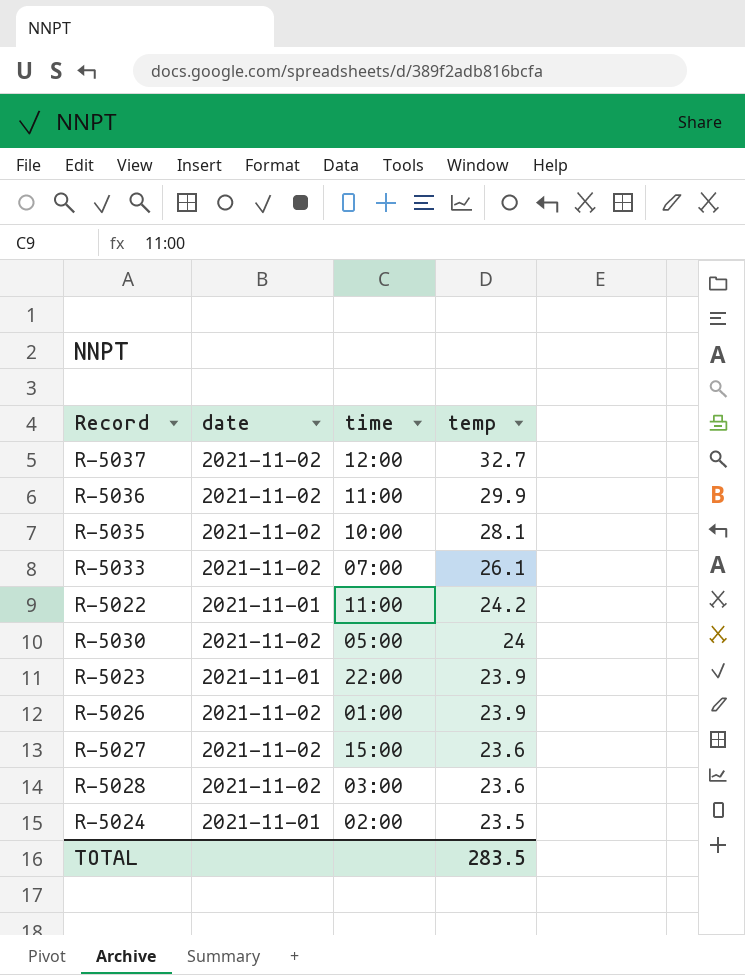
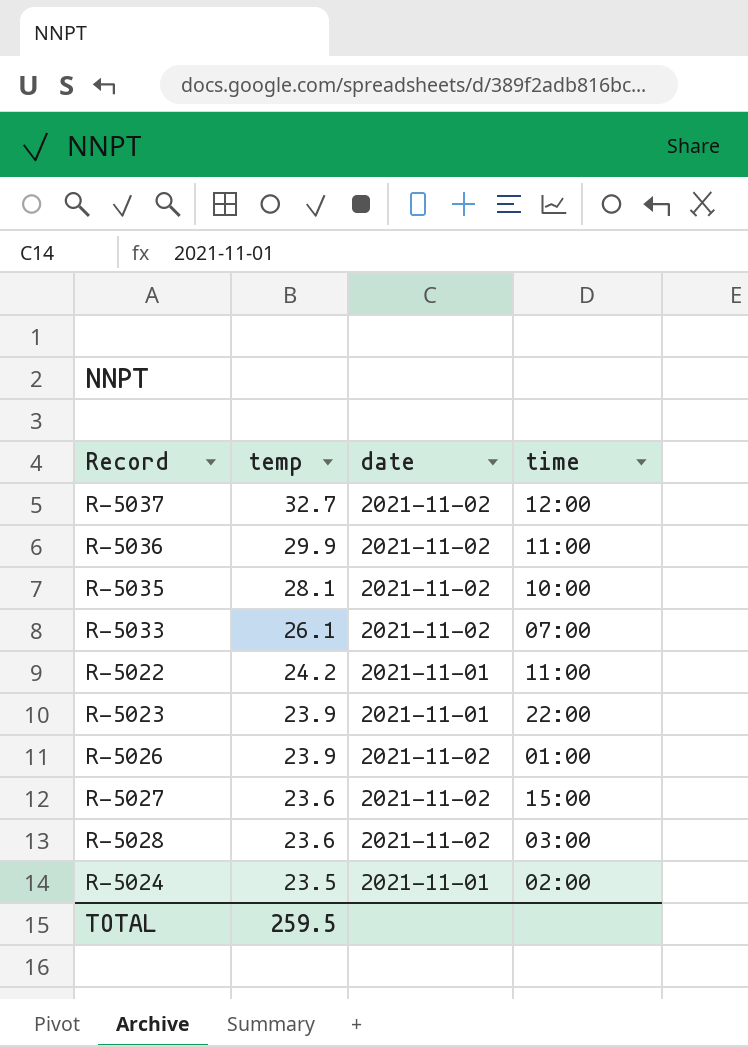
column temp | position: 4 -> 2
row R-5030: 2021-11-02 | 05:00 | 24 -> none
TOTAL | temp: 283.5 -> 259.5

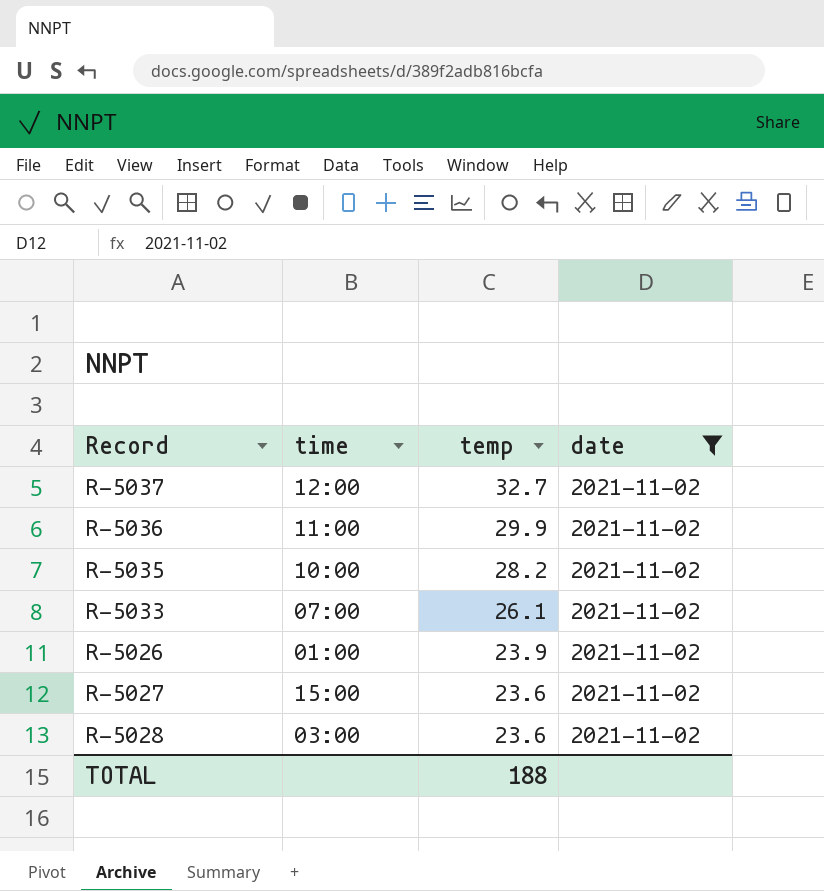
filter: none -> date = 2021-11-02
column time | position: 4 -> 2
R-5035 | temp: 28.1 -> 28.2
TOTAL | temp: 259.5 -> 188

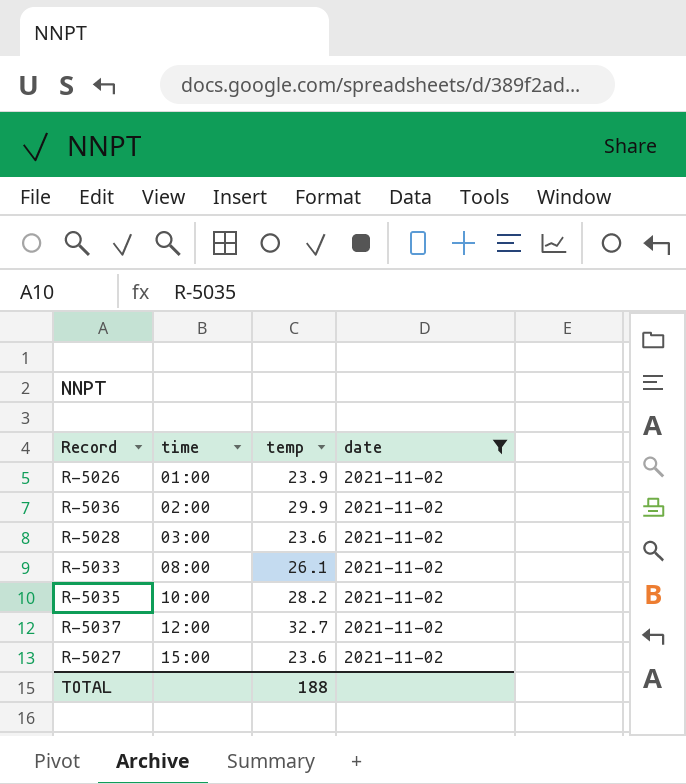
row order: temp descending -> time ascending
R-5036 | time: 11:00 -> 02:00
R-5033 | time: 07:00 -> 08:00

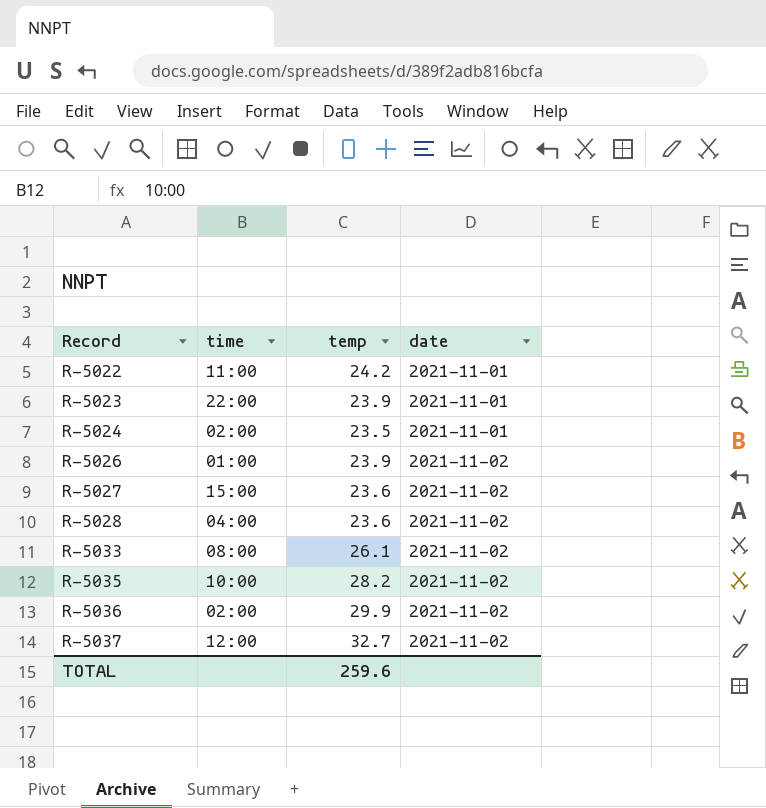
filter: date = 2021-11-02 -> none
row order: time ascending -> Record ascending
R-5028 | time: 03:00 -> 04:00
TOTAL | temp: 188 -> 259.6

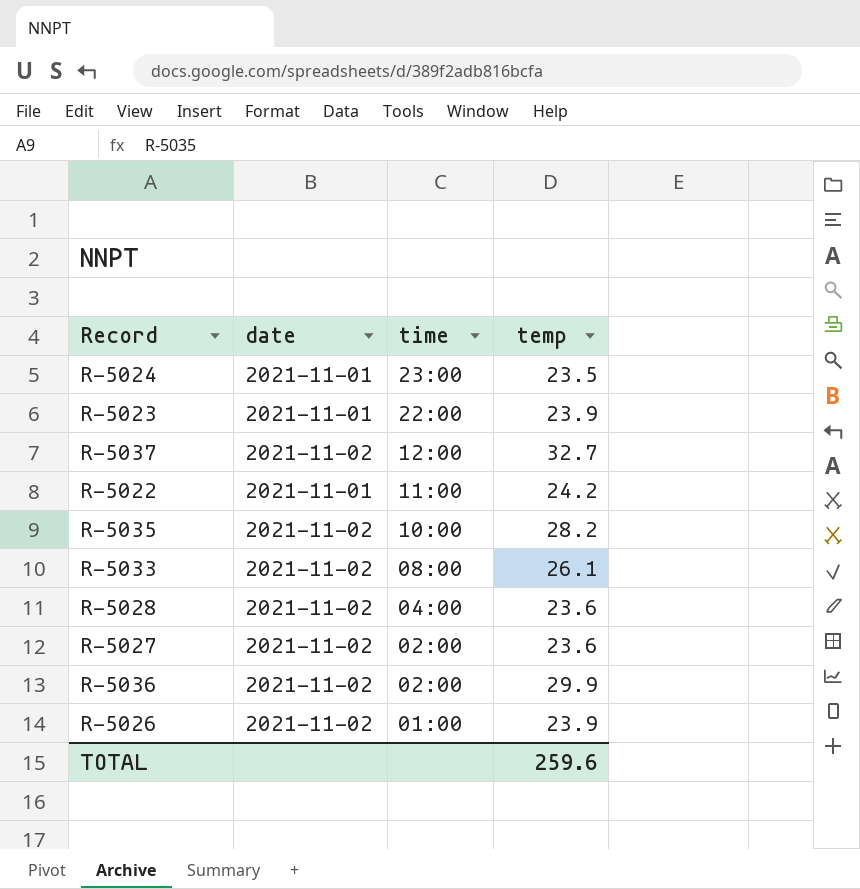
row order: Record ascending -> time descending
column date | position: 4 -> 2
R-5024 | time: 02:00 -> 23:00
R-5027 | time: 15:00 -> 02:00

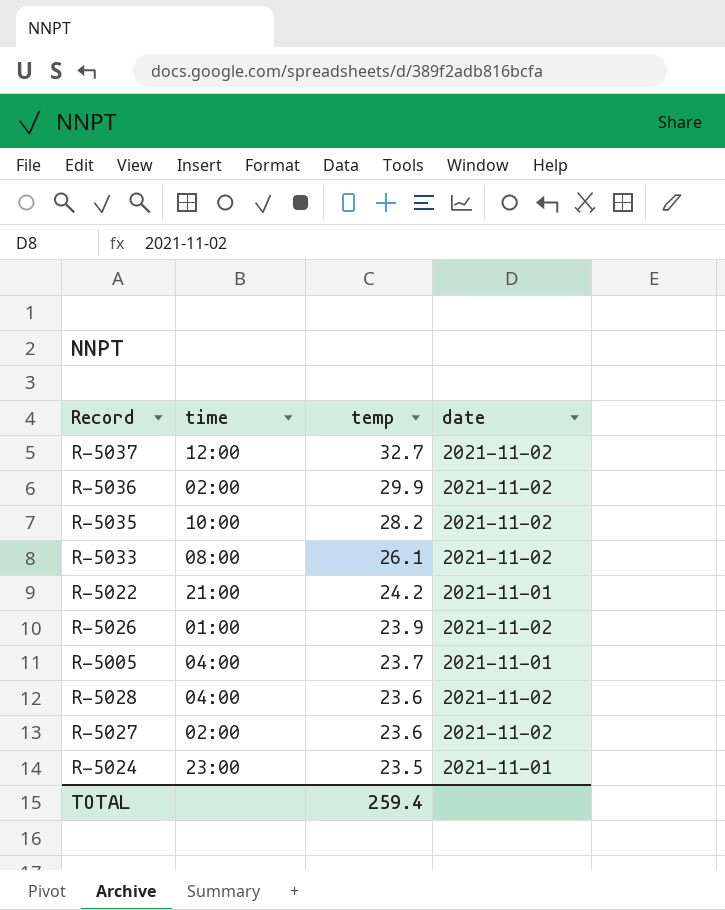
row order: time descending -> temp descending
column date | position: 2 -> 4
row R-5023: 2021-11-01 | 22:00 | 23.9 -> none
R-5022 | time: 11:00 -> 21:00
row R-5005: none -> 04:00 | 23.7 | 2021-11-01
TOTAL | temp: 259.6 -> 259.4

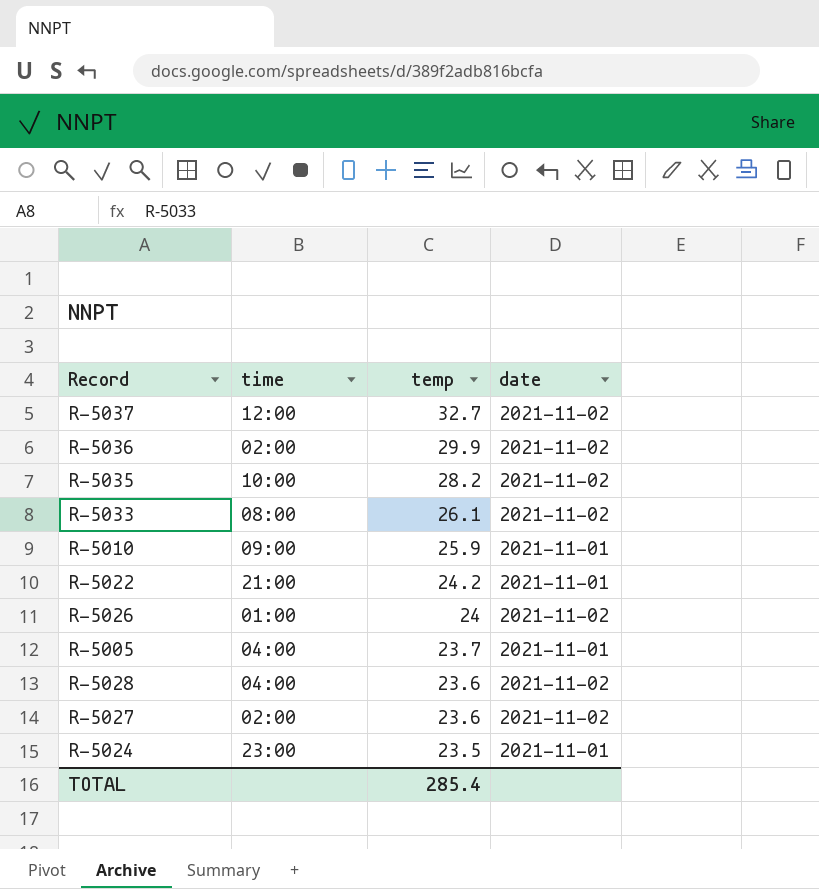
row R-5010: none -> 09:00 | 25.9 | 2021-11-01
R-5026 | temp: 23.9 -> 24
TOTAL | temp: 259.4 -> 285.4

